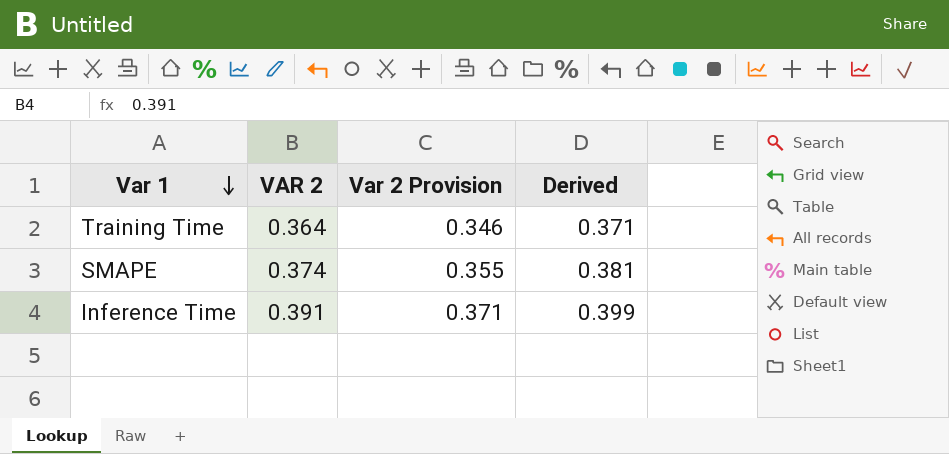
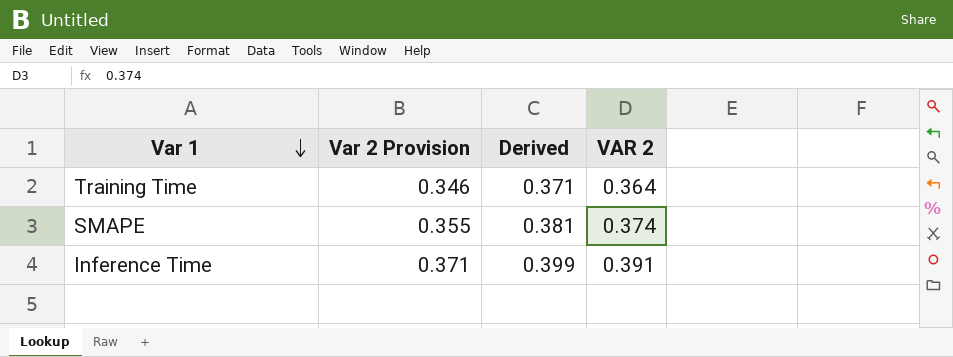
column VAR 2 | position: 2 -> 4

